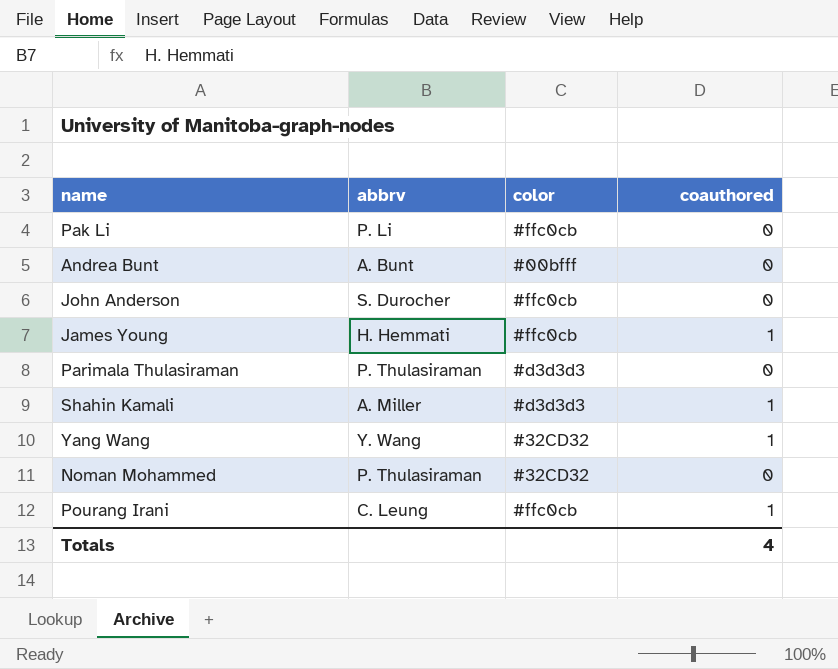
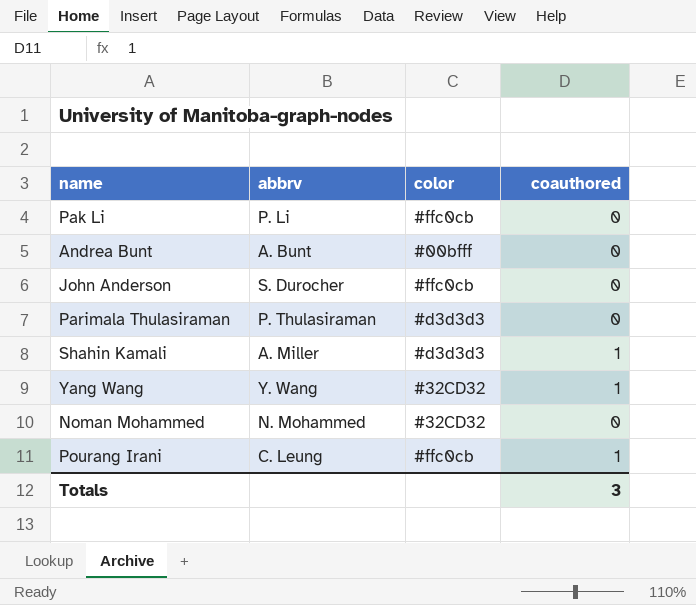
row James Young: H. Hemmati | #ffc0cb | 1 -> none
Noman Mohammed | abbrv: P. Thulasiraman -> N. Mohammed
Totals | coauthored: 4 -> 3

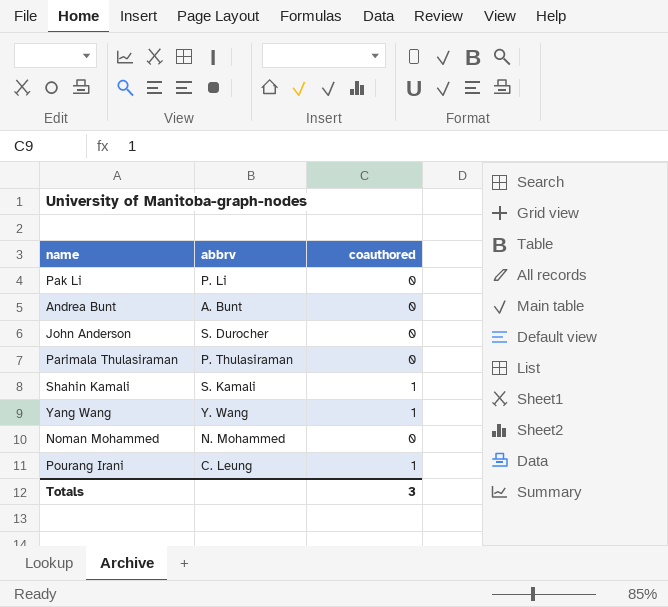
column color | position: 3 -> none
Shahin Kamali | abbrv: A. Miller -> S. Kamali

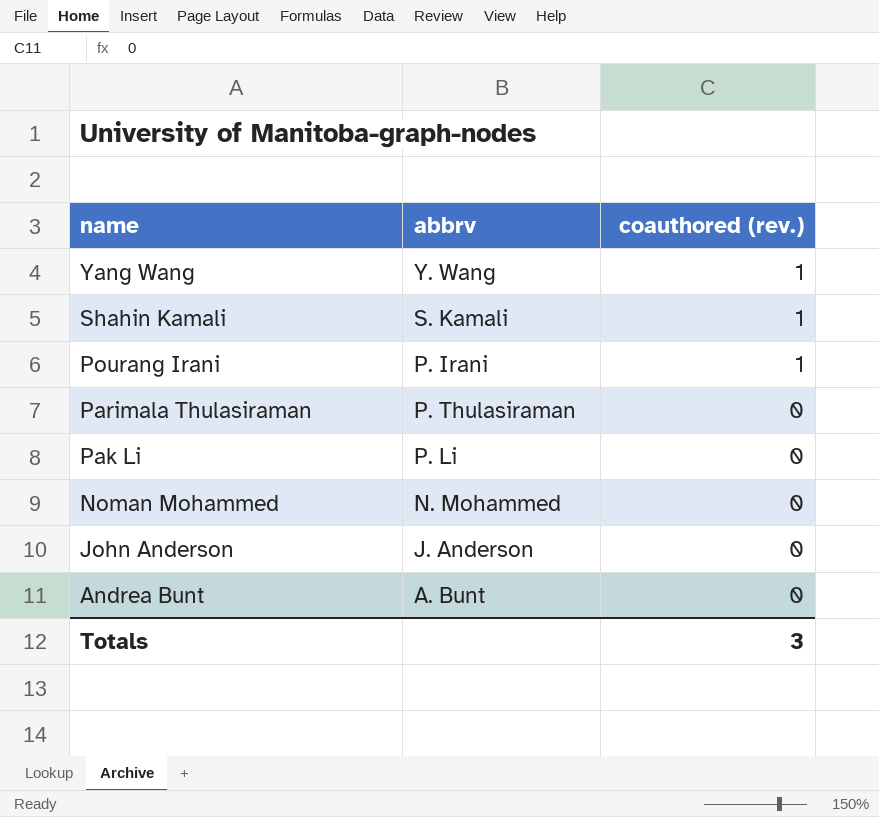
row order: none -> name descending
column name: coauthored -> coauthored (rev.)
Pourang Irani | abbrv: C. Leung -> P. Irani
John Anderson | abbrv: S. Durocher -> J. Anderson

